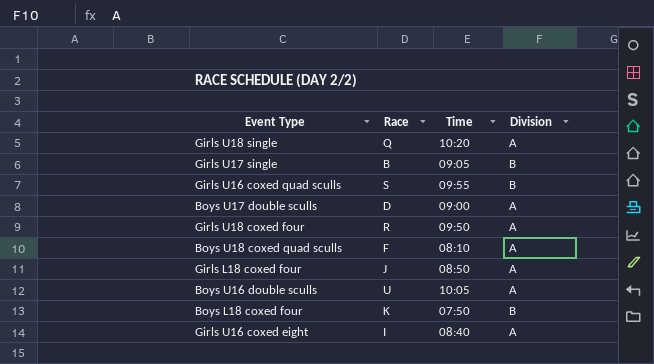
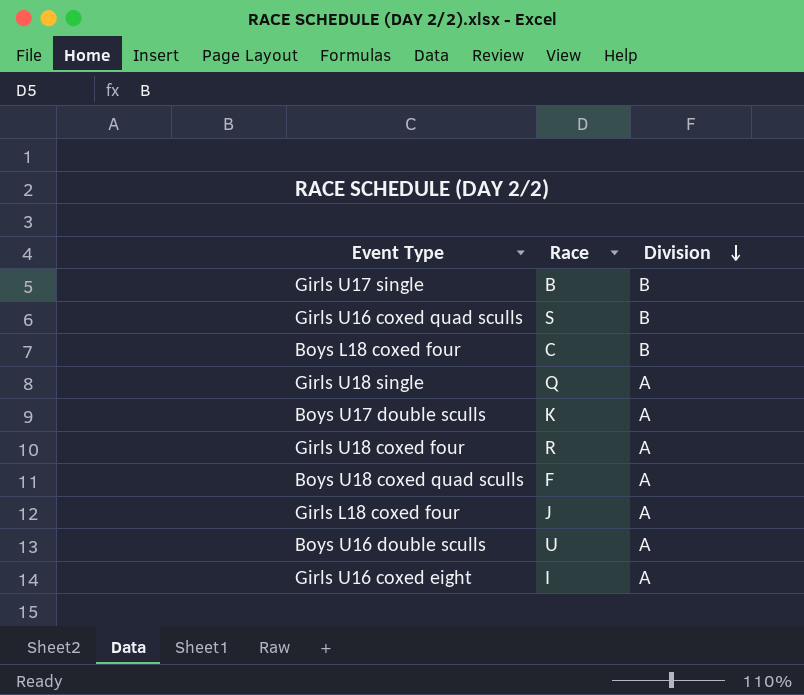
row order: none -> Division descending
column Time | position: 3 -> none
Boys L18 coxed four | Race: K -> C
Boys U17 double sculls | Race: D -> K

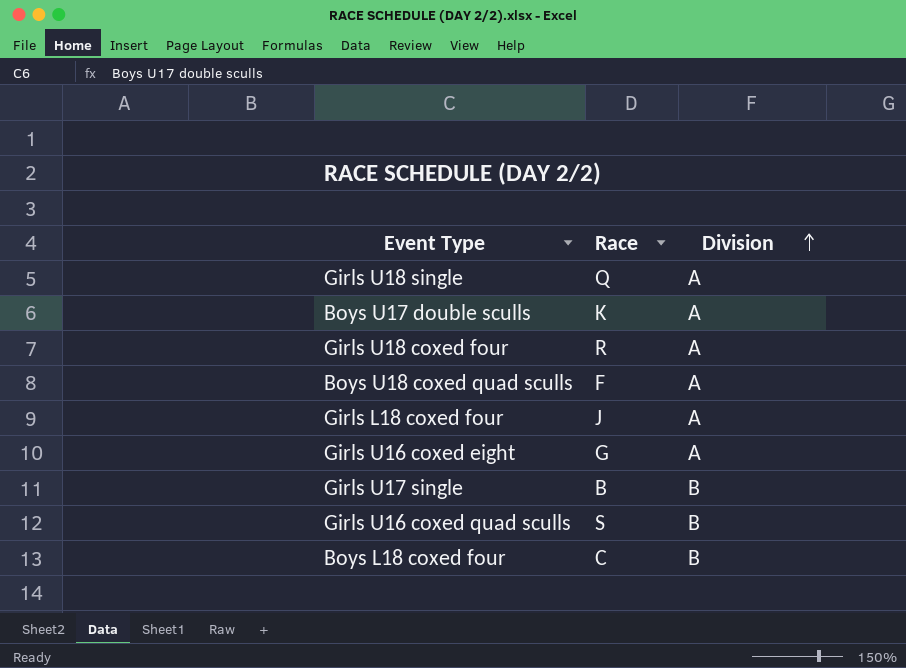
row order: Division descending -> Division ascending
row Boys U16 double sculls: U | A -> none
Girls U16 coxed eight | Race: I -> G

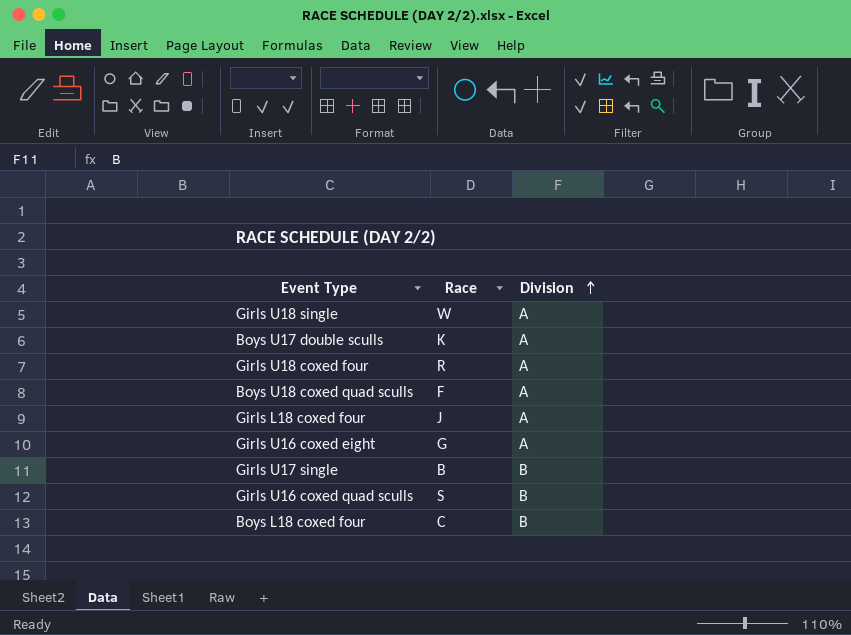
Girls U18 single | Race: Q -> W

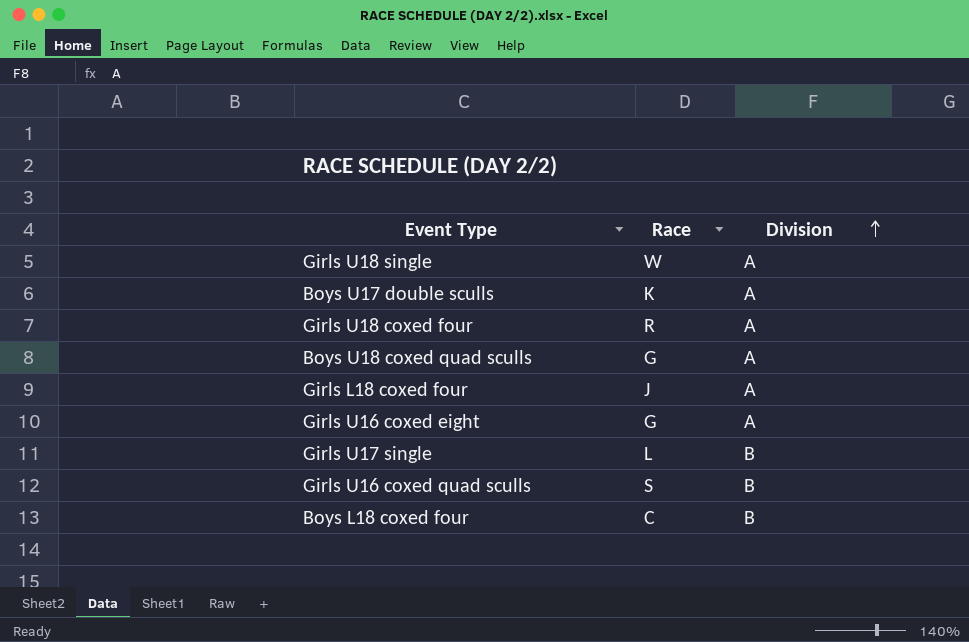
Boys U18 coxed quad sculls | Race: F -> G
Girls U17 single | Race: B -> L

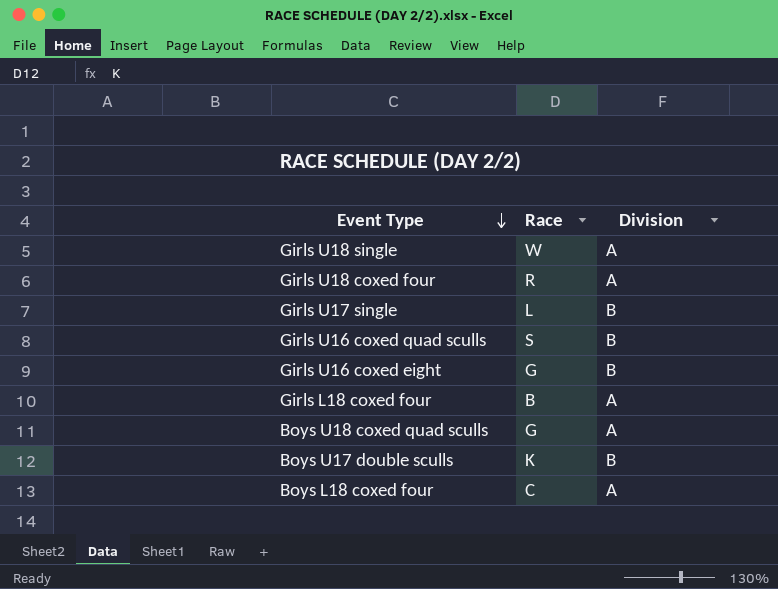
row order: Division ascending -> Event Type descending
Girls U16 coxed eight | Division: A -> B
Girls L18 coxed four | Race: J -> B
Boys U17 double sculls | Division: A -> B
Boys L18 coxed four | Division: B -> A

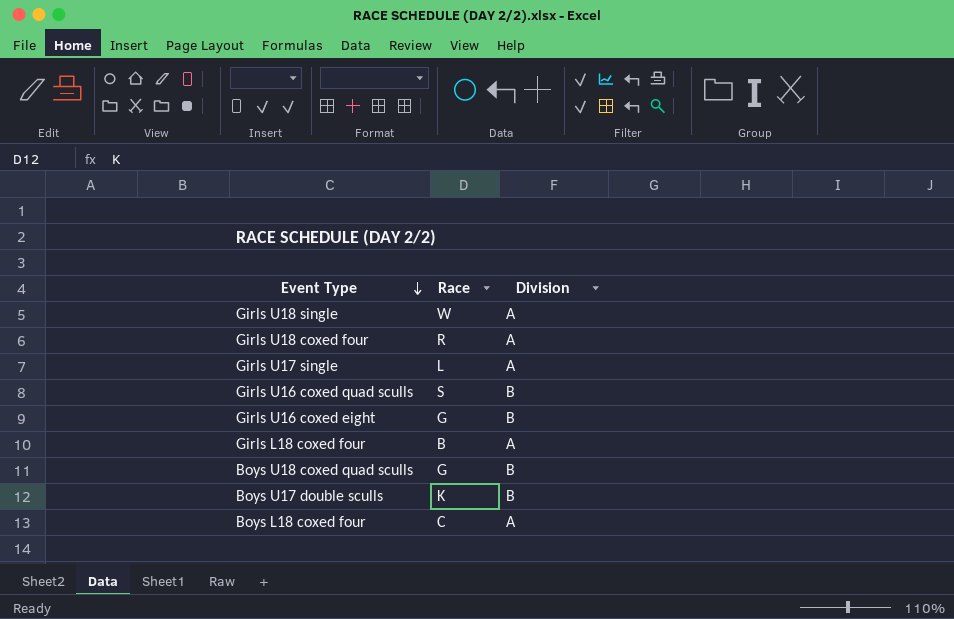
Girls U17 single | Division: B -> A
Boys U18 coxed quad sculls | Division: A -> B

